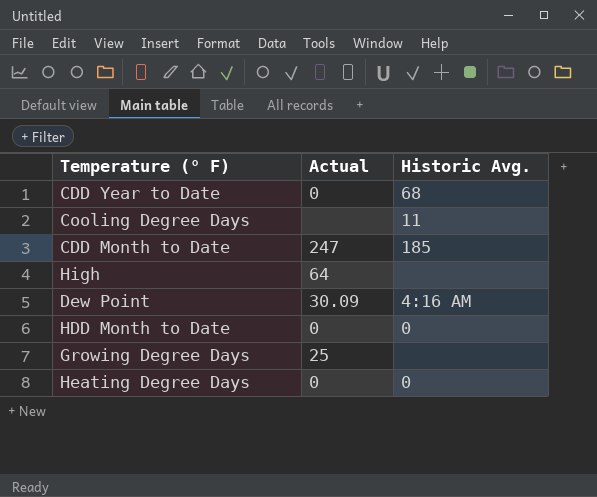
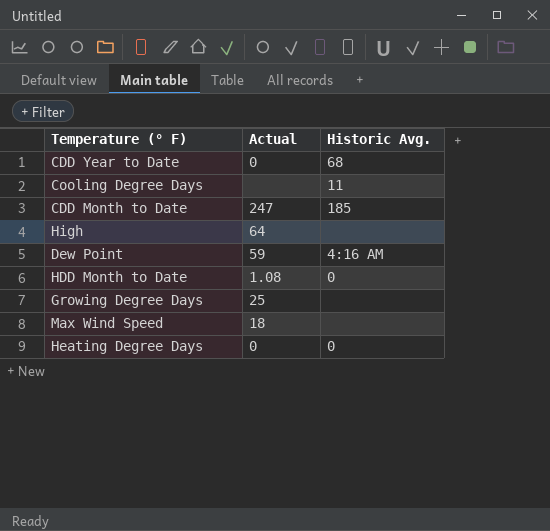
Dew Point | Actual: 30.09 -> 59
HDD Month to Date | Actual: 0 -> 1.08
row Max Wind Speed: none -> 18 | none

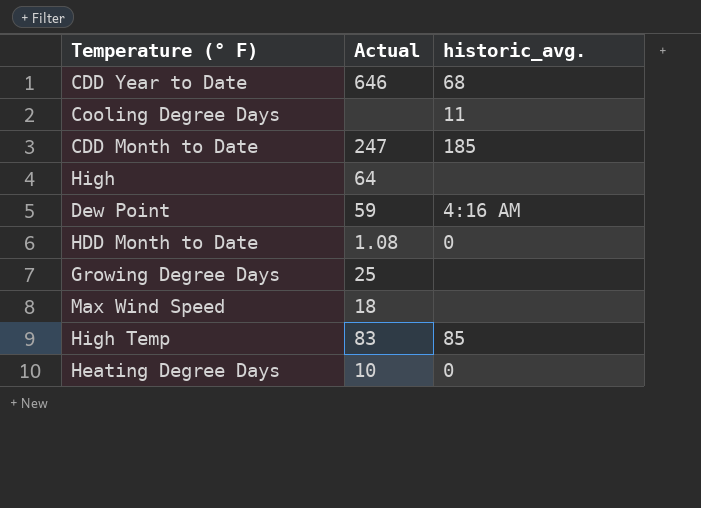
column name: Historic Avg. -> historic_avg.
CDD Year to Date | Actual: 0 -> 646
row High Temp: none -> 83 | 85
Heating Degree Days | Actual: 0 -> 10

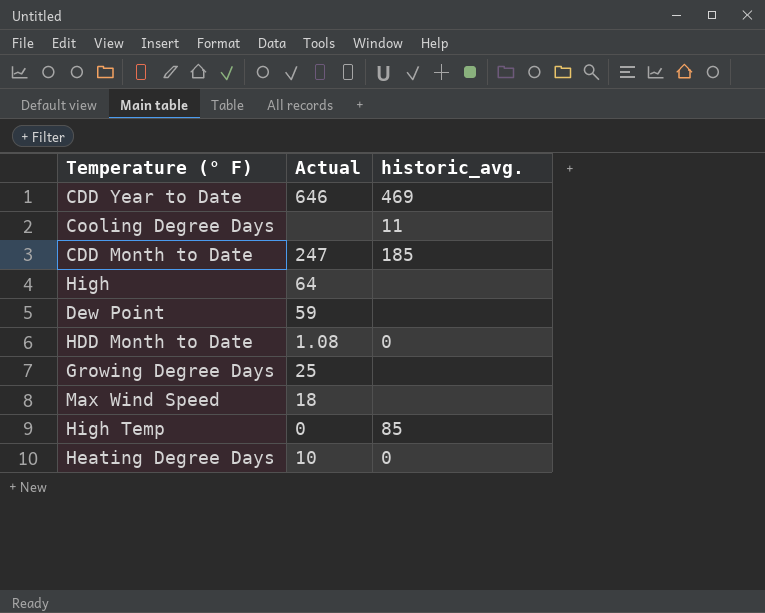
CDD Year to Date | historic_avg.: 68 -> 469
Dew Point | historic_avg.: 4:16 AM -> none
High Temp | Actual: 83 -> 0

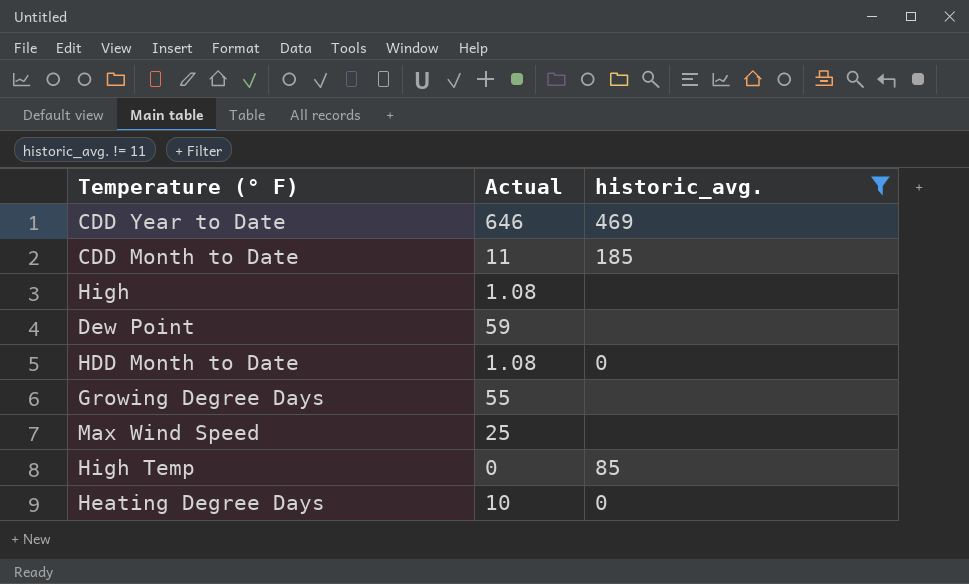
filter: none -> historic_avg. != 11
CDD Month to Date | Actual: 247 -> 11
High | Actual: 64 -> 1.08
Growing Degree Days | Actual: 25 -> 55
Max Wind Speed | Actual: 18 -> 25

